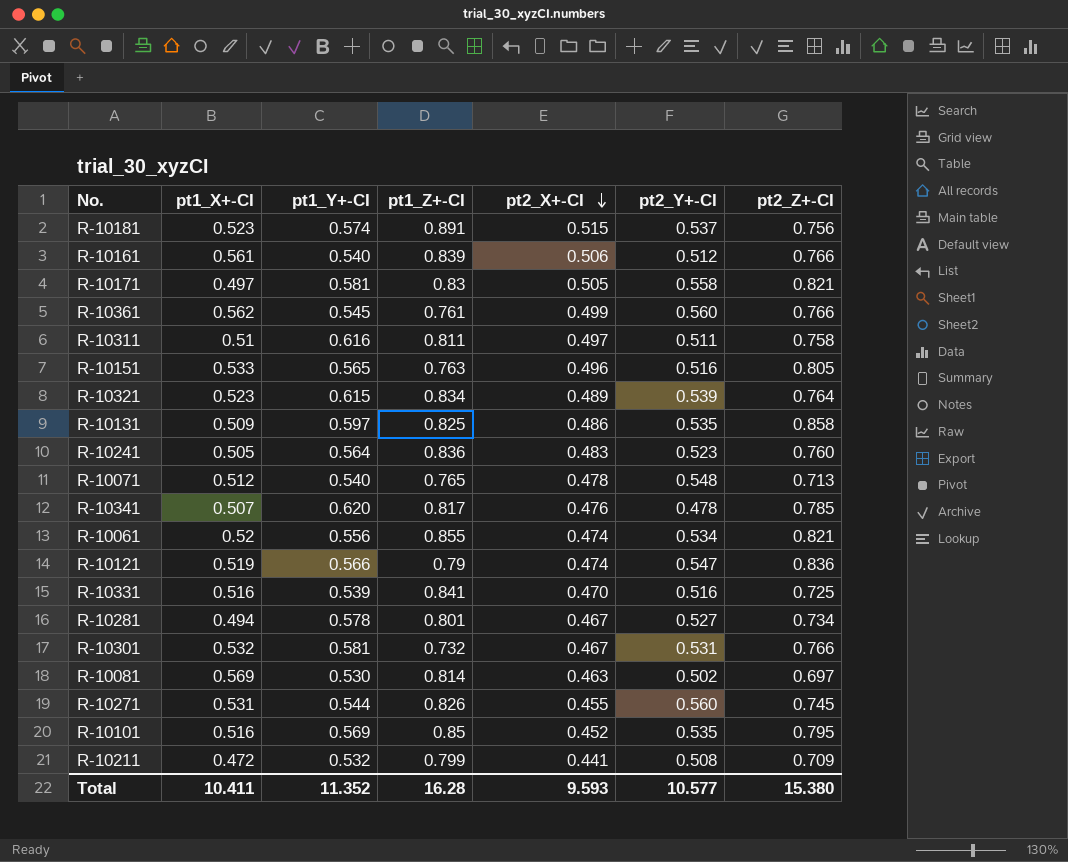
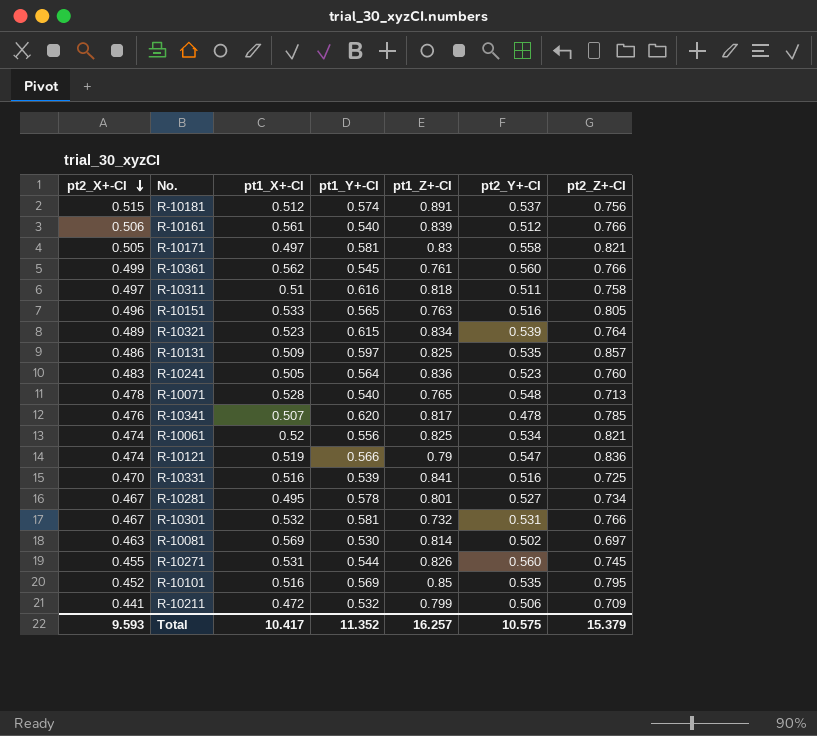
column pt2_X+-CI | position: 5 -> 1
R-10181 | pt1_X+-CI: 0.523 -> 0.512
R-10311 | pt1_Z+-CI: 0.811 -> 0.818
R-10131 | pt2_Z+-CI: 0.858 -> 0.857
R-10071 | pt1_X+-CI: 0.512 -> 0.528
R-10061 | pt1_Z+-CI: 0.855 -> 0.825
R-10281 | pt1_X+-CI: 0.494 -> 0.495
R-10211 | pt2_Y+-CI: 0.508 -> 0.506
Total | pt1_X+-CI: 10.411 -> 10.417
Total | pt1_Z+-CI: 16.28 -> 16.257
Total | pt2_Y+-CI: 10.577 -> 10.575
Total | pt2_Z+-CI: 15.380 -> 15.379

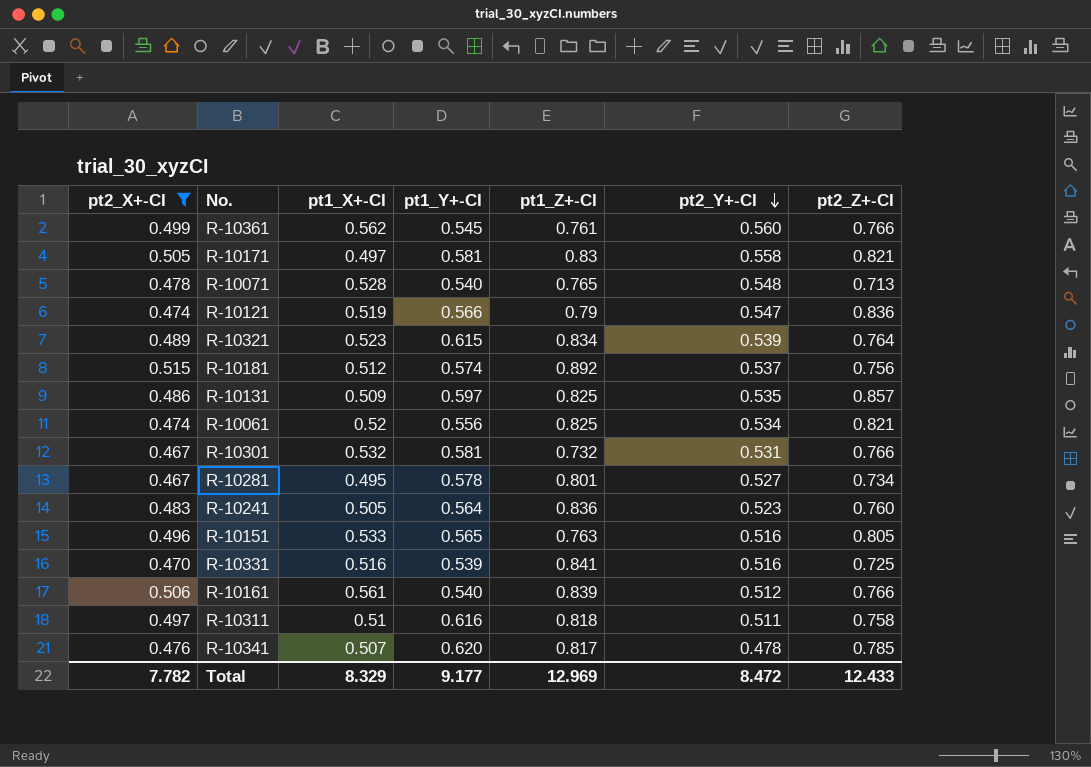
filter: none -> pt2_X+-CI >= 0.467
row order: pt2_X+-CI descending -> pt2_Y+-CI descending
R-10181 | pt1_Z+-CI: 0.891 -> 0.892
Total | pt2_X+-CI: 9.593 -> 7.782
Total | pt1_X+-CI: 10.417 -> 8.329
Total | pt1_Y+-CI: 11.352 -> 9.177
Total | pt1_Z+-CI: 16.257 -> 12.969
Total | pt2_Y+-CI: 10.575 -> 8.472
Total | pt2_Z+-CI: 15.379 -> 12.433

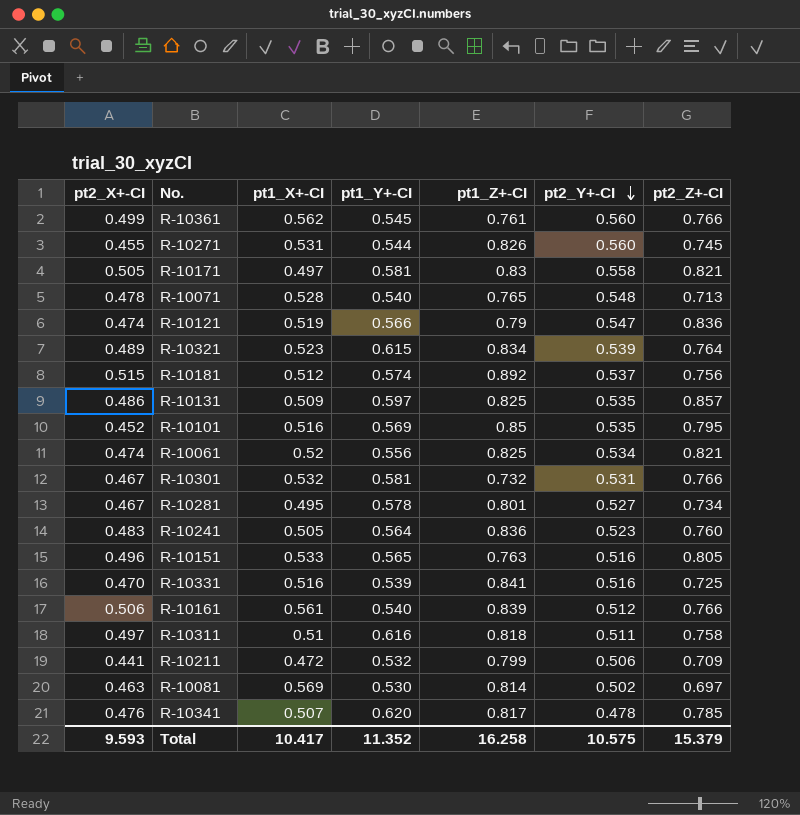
filter: pt2_X+-CI >= 0.467 -> none
Total | pt2_X+-CI: 7.782 -> 9.593
Total | pt1_X+-CI: 8.329 -> 10.417
Total | pt1_Y+-CI: 9.177 -> 11.352
Total | pt1_Z+-CI: 12.969 -> 16.258
Total | pt2_Y+-CI: 8.472 -> 10.575
Total | pt2_Z+-CI: 12.433 -> 15.379

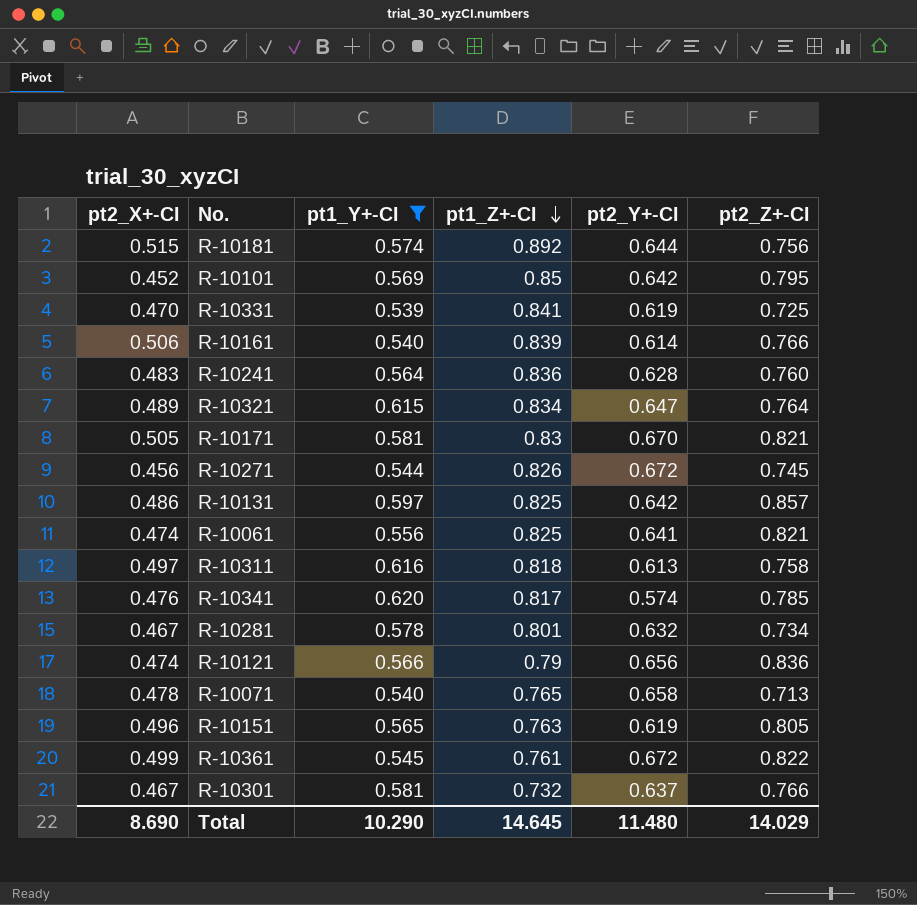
filter: none -> pt1_Y+-CI >= 0.539
row order: pt2_Y+-CI descending -> pt1_Z+-CI descending
column pt1_X+-CI | position: 3 -> none
R-10181 | pt2_Y+-CI: 0.537 -> 0.644
R-10101 | pt2_Y+-CI: 0.535 -> 0.642
R-10331 | pt2_Y+-CI: 0.516 -> 0.619
R-10161 | pt2_Y+-CI: 0.512 -> 0.614
R-10241 | pt2_Y+-CI: 0.523 -> 0.628
R-10321 | pt2_Y+-CI: 0.539 -> 0.647
R-10171 | pt2_Y+-CI: 0.558 -> 0.670
R-10271 | pt2_X+-CI: 0.455 -> 0.456
R-10271 | pt2_Y+-CI: 0.560 -> 0.672
R-10131 | pt2_Y+-CI: 0.535 -> 0.642
R-10061 | pt2_Y+-CI: 0.534 -> 0.641
R-10311 | pt2_Y+-CI: 0.511 -> 0.613
R-10341 | pt2_Y+-CI: 0.478 -> 0.574
R-10281 | pt2_Y+-CI: 0.527 -> 0.632
R-10121 | pt2_Y+-CI: 0.547 -> 0.656
R-10071 | pt2_Y+-CI: 0.548 -> 0.658
R-10151 | pt2_Y+-CI: 0.516 -> 0.619
R-10361 | pt2_Y+-CI: 0.560 -> 0.672
R-10361 | pt2_Z+-CI: 0.766 -> 0.822
R-10301 | pt2_Y+-CI: 0.531 -> 0.637
Total | pt2_X+-CI: 9.593 -> 8.690
Total | pt1_Y+-CI: 11.352 -> 10.290
Total | pt1_Z+-CI: 16.258 -> 14.645
Total | pt2_Y+-CI: 10.575 -> 11.480
Total | pt2_Z+-CI: 15.379 -> 14.029

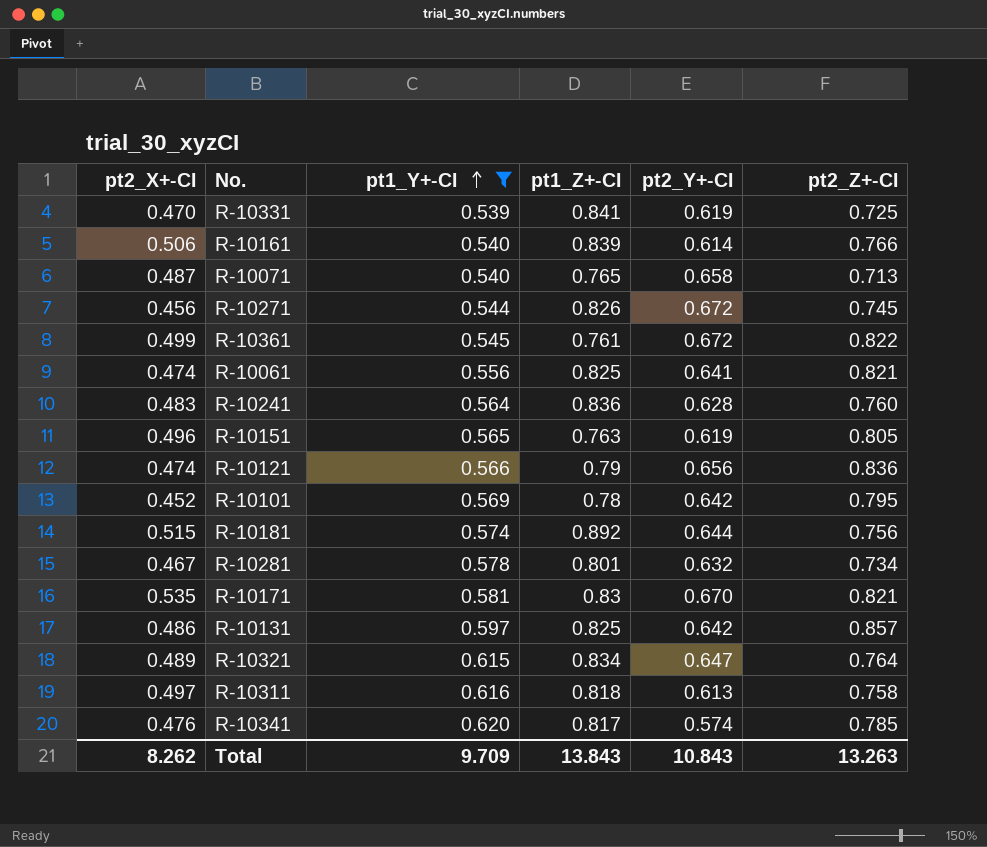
row order: pt1_Z+-CI descending -> pt1_Y+-CI ascending
row R-10301: 0.467 | 0.581 | 0.732 | 0.637 | 0.766 -> none
R-10071 | pt2_X+-CI: 0.478 -> 0.487
R-10101 | pt1_Z+-CI: 0.85 -> 0.78
R-10171 | pt2_X+-CI: 0.505 -> 0.535
Total | pt2_X+-CI: 8.690 -> 8.262
Total | pt1_Y+-CI: 10.290 -> 9.709
Total | pt1_Z+-CI: 14.645 -> 13.843
Total | pt2_Y+-CI: 11.480 -> 10.843
Total | pt2_Z+-CI: 14.029 -> 13.263

